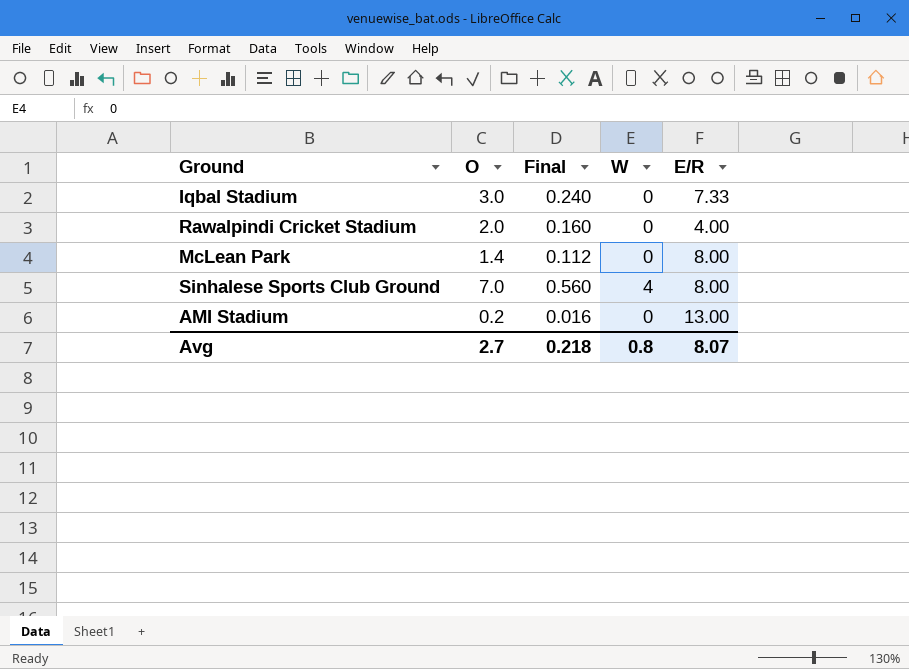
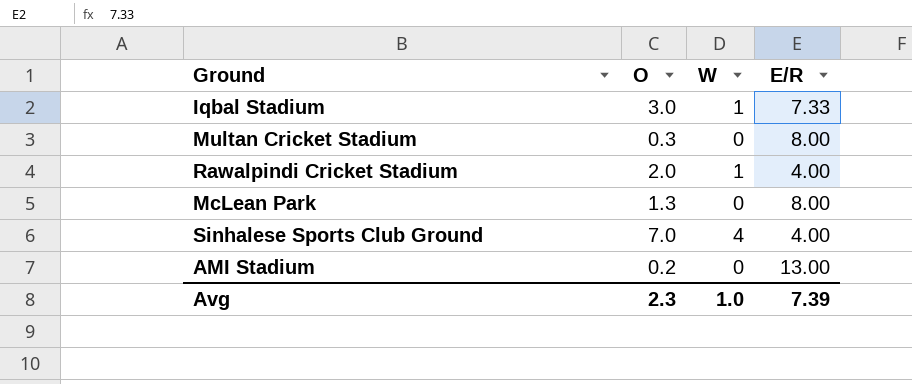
column Final | formula: [O] * 0.08 -> none
Iqbal Stadium | W: 0 -> 1
row Multan Cricket Stadium: none -> 0.3 | 0 | 8.00
Rawalpindi Cricket Stadium | W: 0 -> 1
McLean Park | O: 1.4 -> 1.3
Sinhalese Sports Club Ground | E/R: 8.00 -> 4.00
Avg | O: 2.7 -> 2.3
Avg | W: 0.8 -> 1.0
Avg | E/R: 8.07 -> 7.39

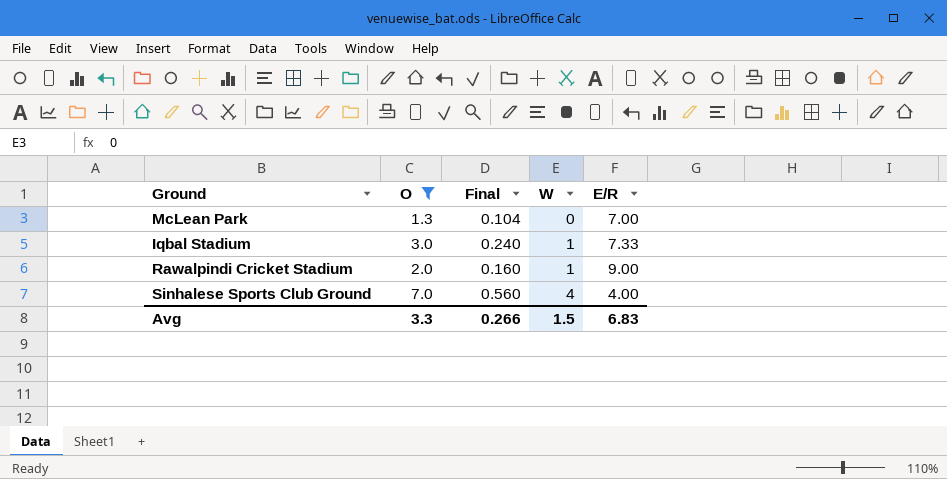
filter: none -> O >= 1.3
row order: none -> W ascending
column Final | formula: none -> [O] * 0.08
McLean Park | E/R: 8.00 -> 7.00
Rawalpindi Cricket Stadium | E/R: 4.00 -> 9.00
Avg | O: 2.3 -> 3.3
Avg | W: 1.0 -> 1.5
Avg | E/R: 7.39 -> 6.83

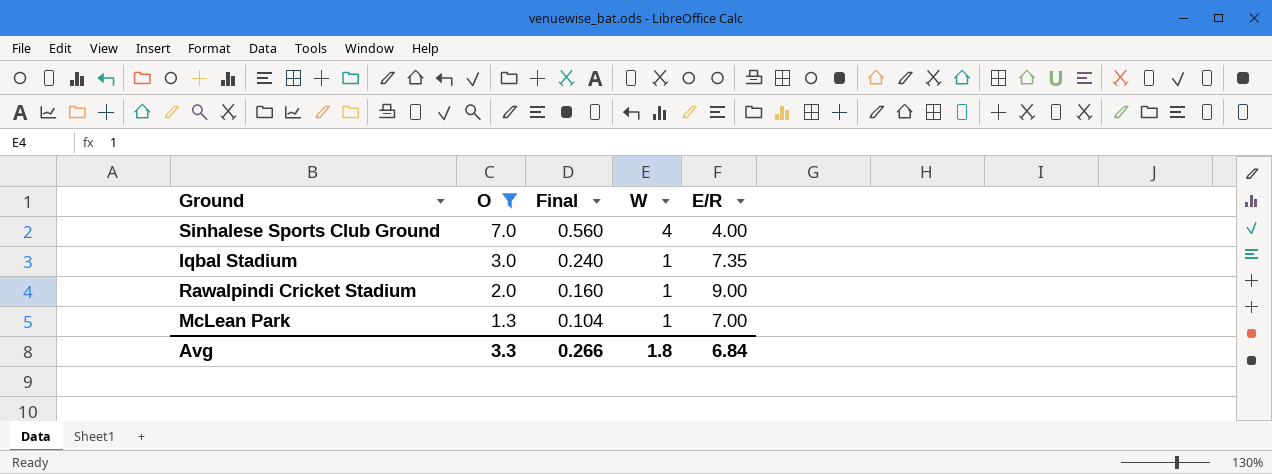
row order: W ascending -> O descending
Iqbal Stadium | E/R: 7.33 -> 7.35
McLean Park | W: 0 -> 1
Avg | W: 1.5 -> 1.8
Avg | E/R: 6.83 -> 6.84

